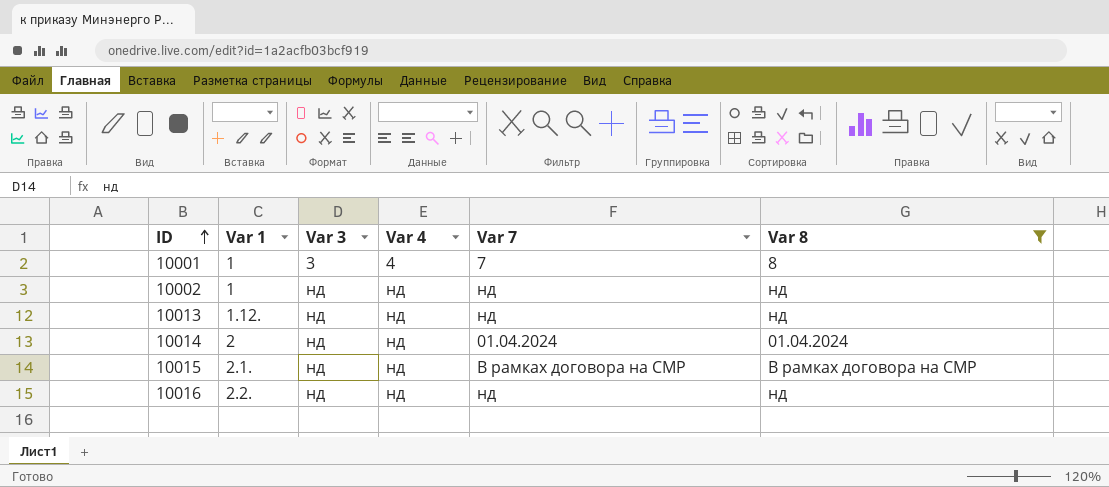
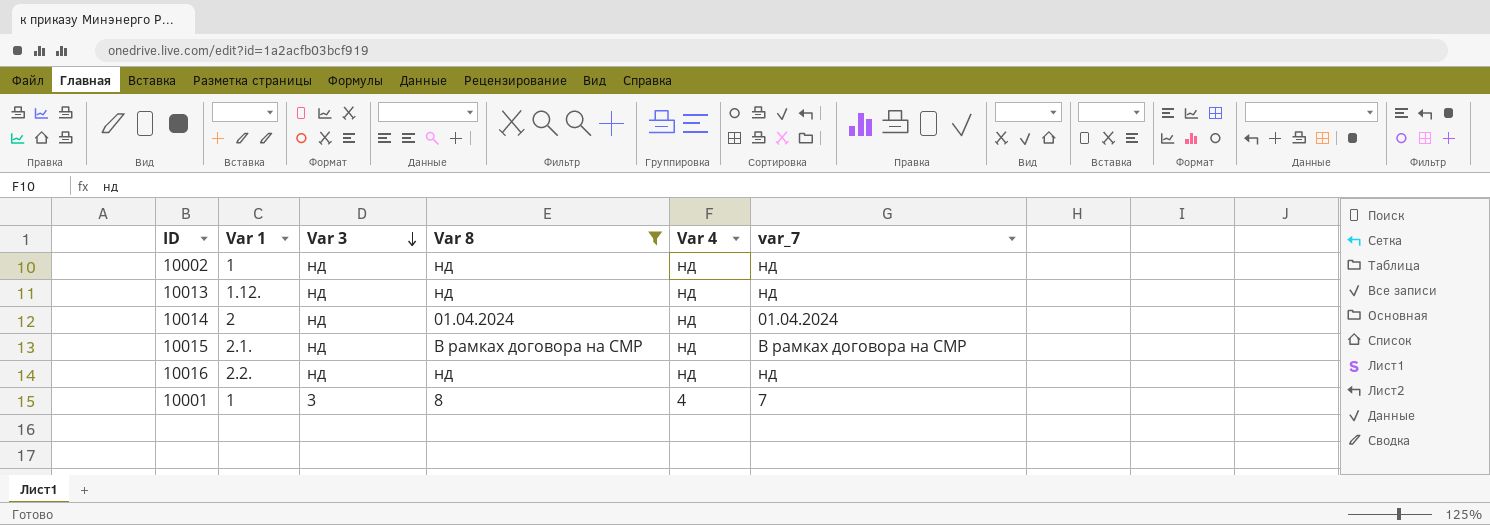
row order: ID ascending -> Var 3 descending
column Var 8 | position: 6 -> 4
column name: Var 7 -> var_7

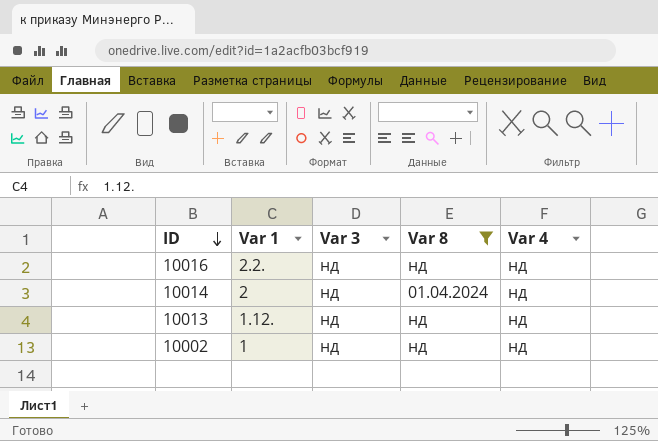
row order: Var 3 descending -> ID descending
column var_7 | position: 6 -> none
row 10015: 2.1. | нд | В рамках договора на СМР | нд | В рамках договора на СМР -> none
row 10001: 1 | 3 | 8 | 4 | 7 -> none

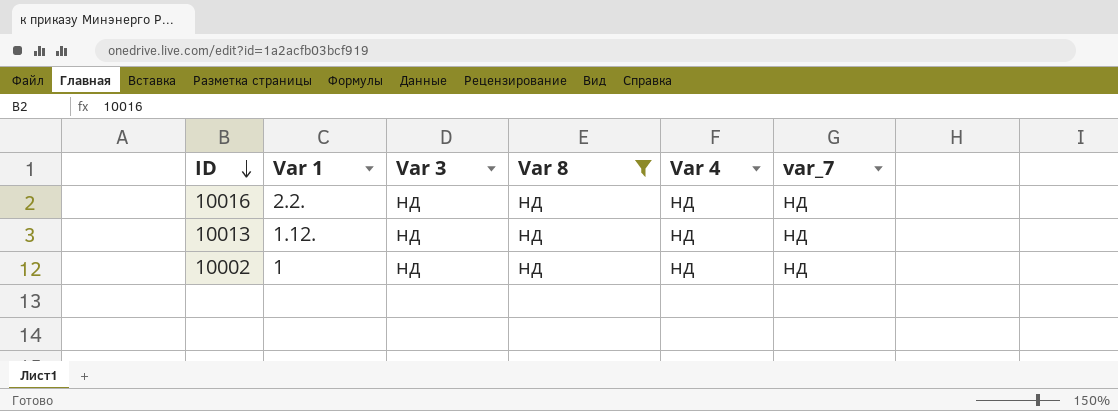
column var_7 | position: none -> 6
row 10014: 2 | нд | 01.04.2024 | нд -> none

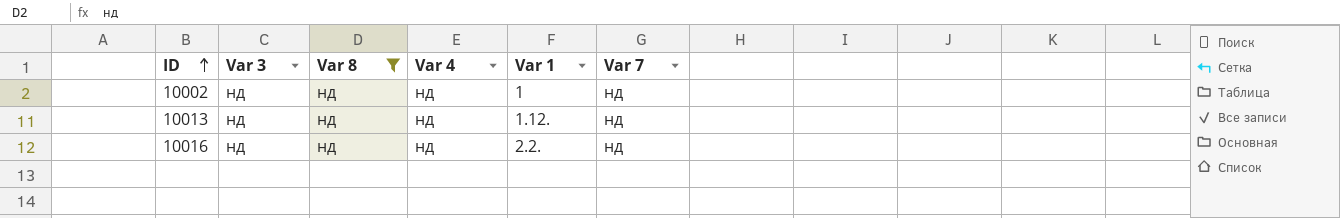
row order: ID descending -> ID ascending
column Var 1 | position: 2 -> 5
column name: var_7 -> Var 7

